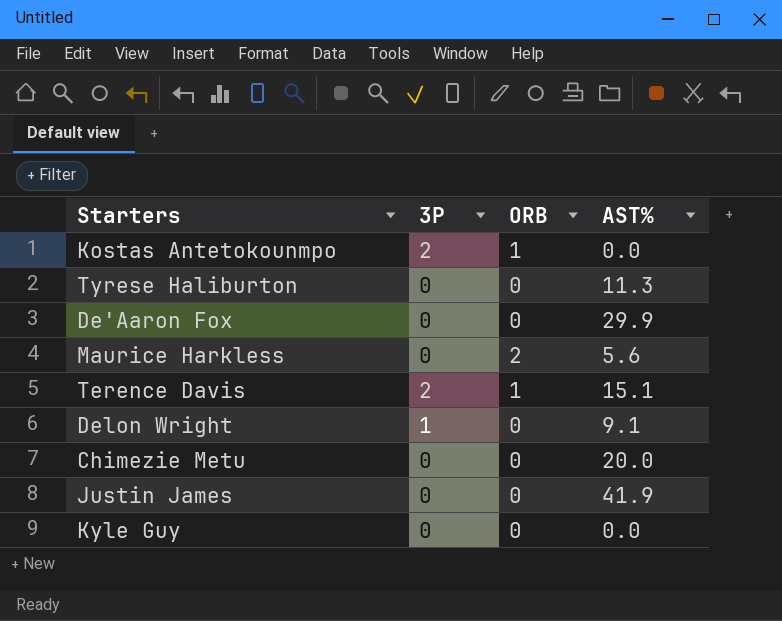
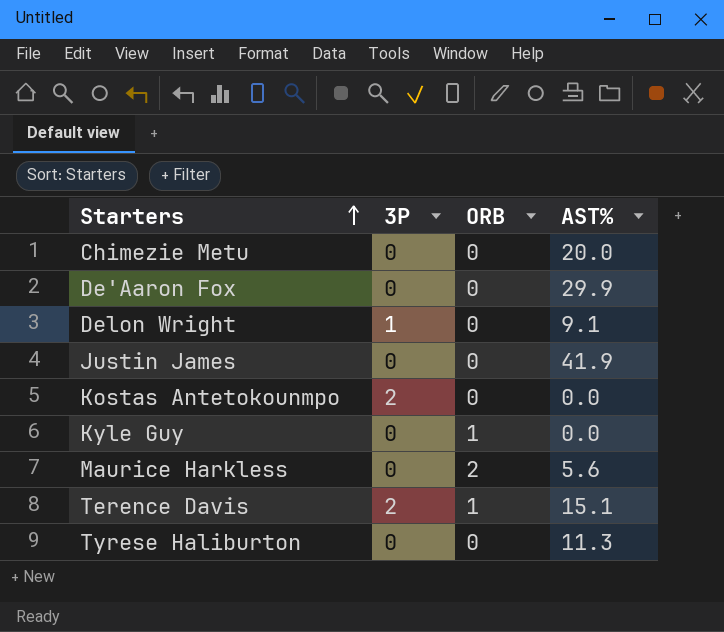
row order: none -> Starters ascending
Kostas Antetokounmpo | ORB: 1 -> 0
Kyle Guy | ORB: 0 -> 1

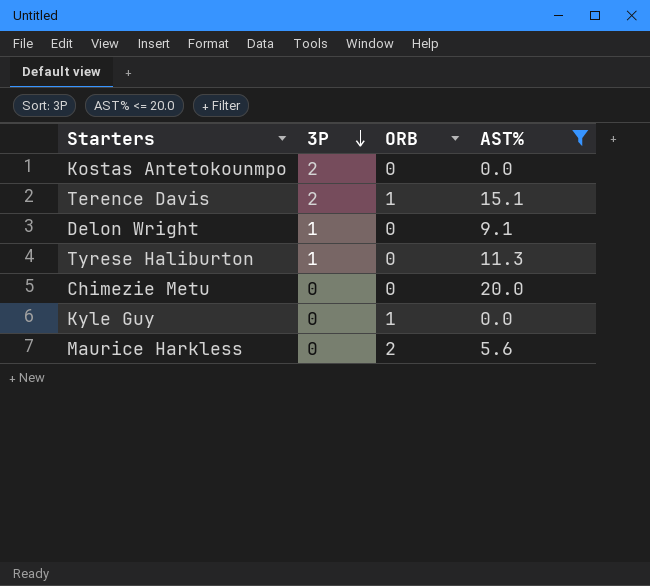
filter: none -> AST% <= 20.0
row order: Starters ascending -> 3P descending
Tyrese Haliburton | 3P: 0 -> 1

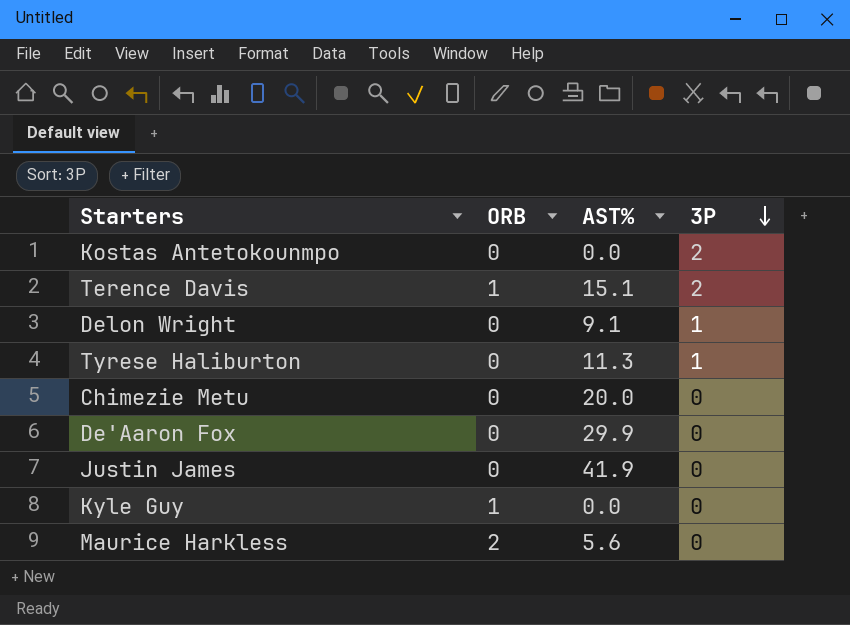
filter: AST% <= 20.0 -> none
column 3P | position: 2 -> 4

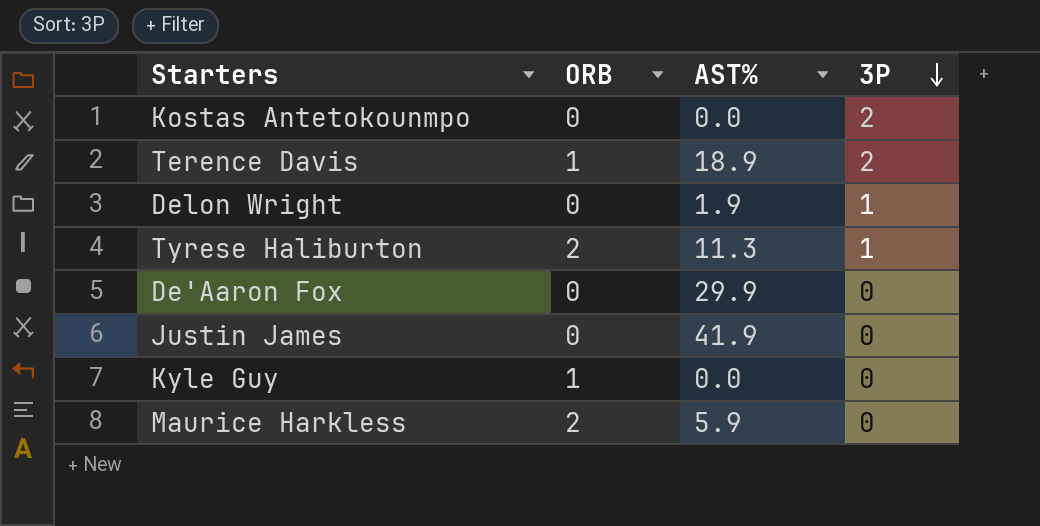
row Chimezie Metu: 0 | 20.0 | 0 -> none
Terence Davis | AST%: 15.1 -> 18.9
Delon Wright | AST%: 9.1 -> 1.9
Tyrese Haliburton | ORB: 0 -> 2
Maurice Harkless | AST%: 5.6 -> 5.9

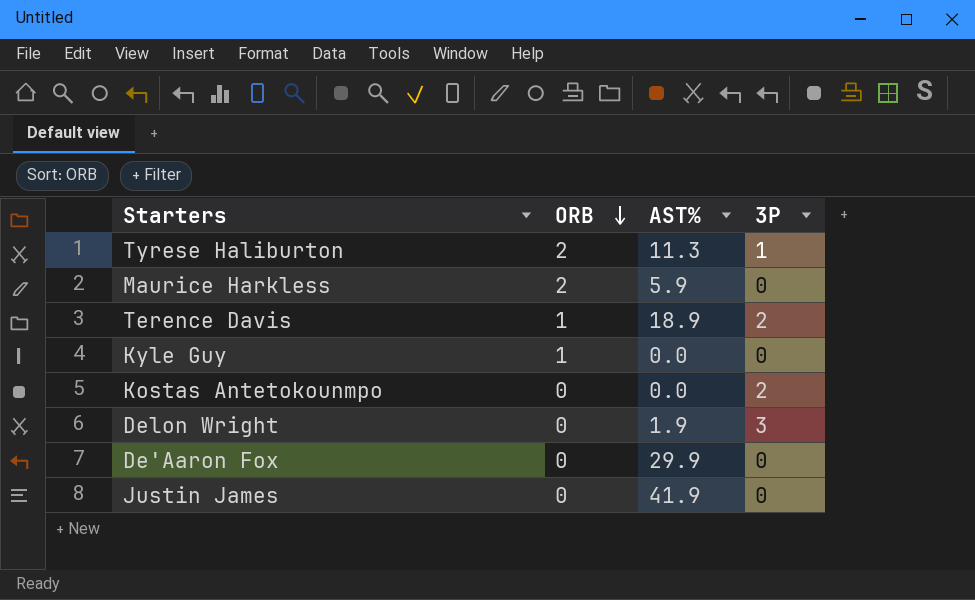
row order: 3P descending -> ORB descending
Delon Wright | 3P: 1 -> 3

